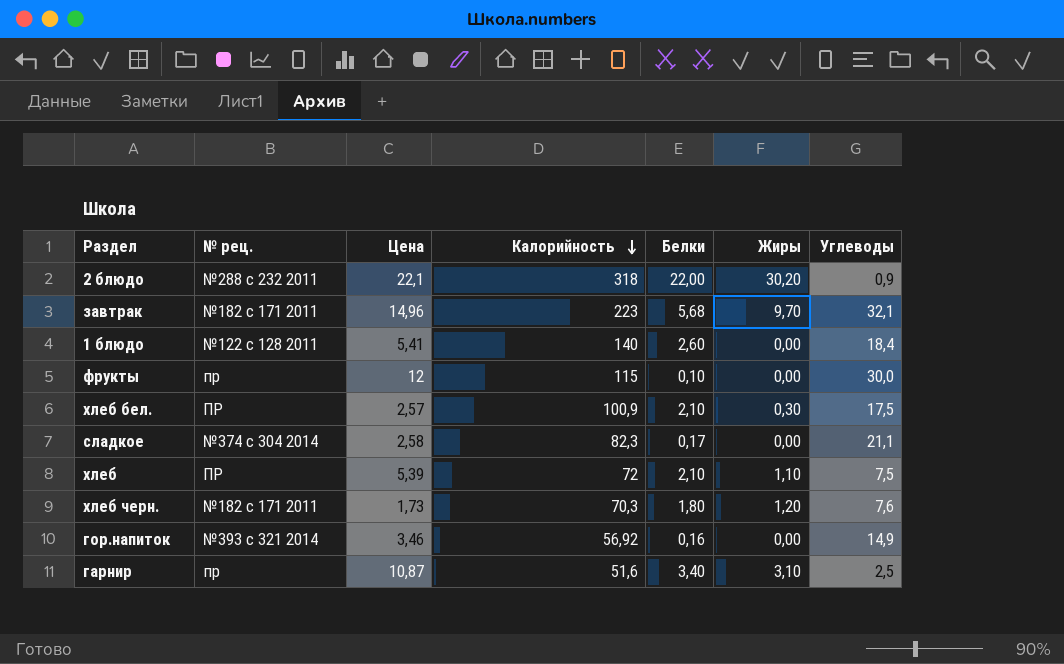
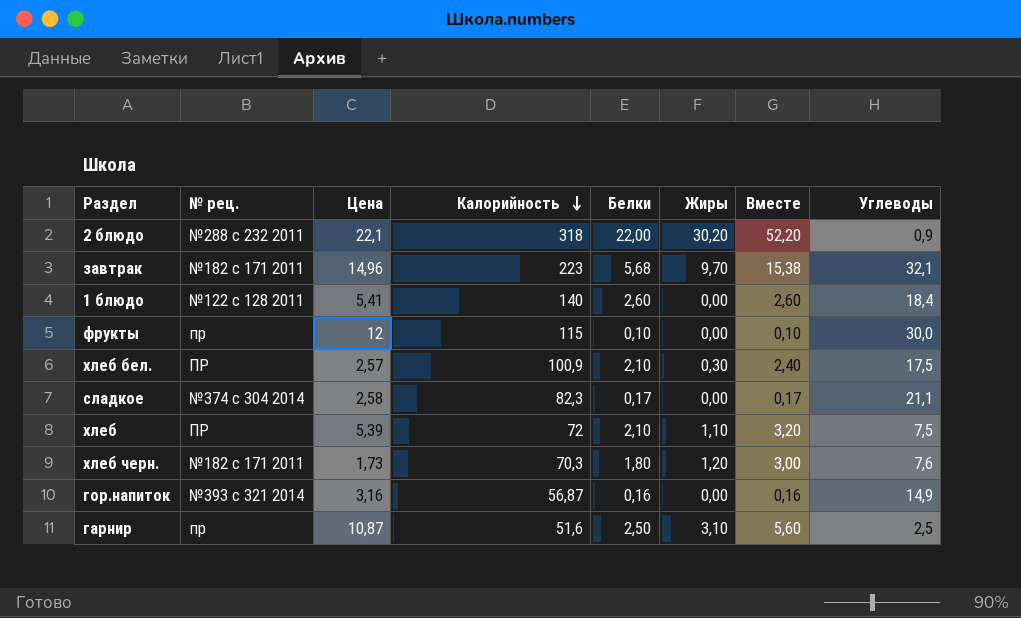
column Вместе | formula: none -> [Белки] + [Жиры]
гор.напиток | Цена: 3,46 -> 3,16
гор.напиток | Калорийность: 56,92 -> 56,87
гарнир | Белки: 3,40 -> 2,50

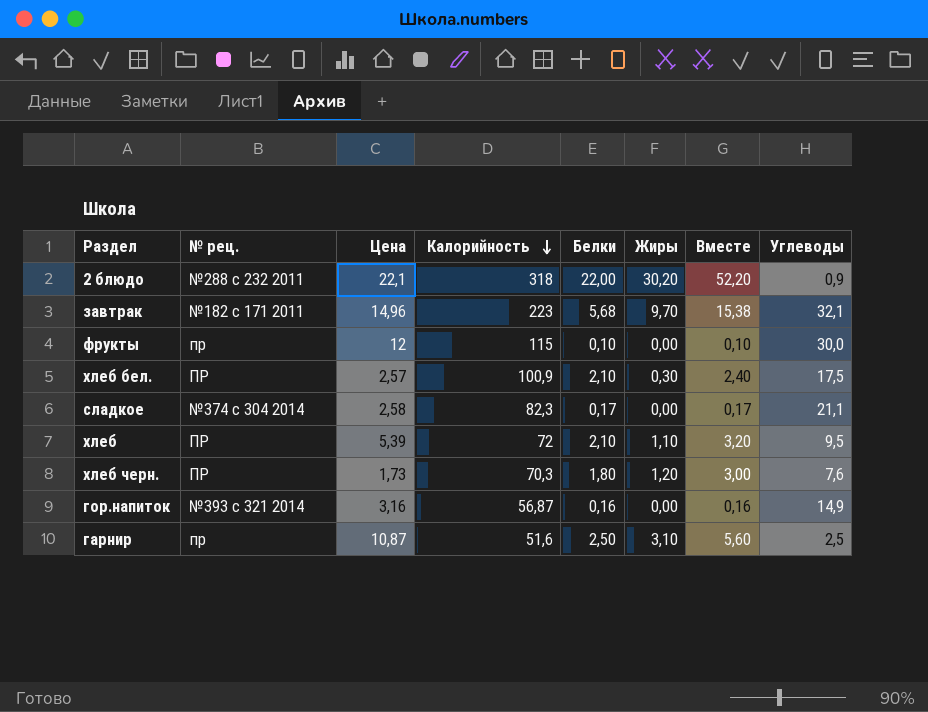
row 1 блюдо: №122 с 128 2011 | 5,41 | 140 | 2,60 | 0,00 | 2,60 | 18,4 -> none
хлеб | Углеводы: 7,5 -> 9,5
хлеб черн. | № рец.: №182 с 171 2011 -> ПР

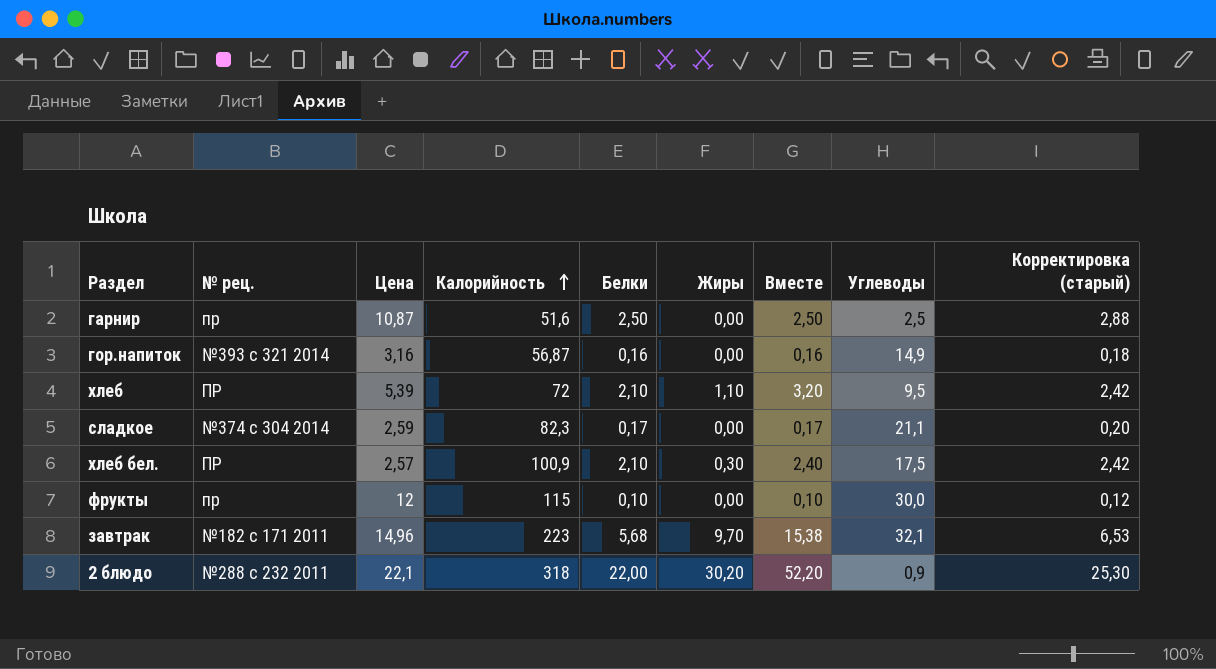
row order: Калорийность descending -> Калорийность ascending
column Корректировка (старый) | formula: none -> [Белки] * 1,15
row хлеб черн.: ПР | 1,73 | 70,3 | 1,80 | 1,20 | 3,00 | 7,6 -> none
гарнир | Жиры: 3,10 -> 0,00
гарнир | Вместе: 5,60 -> 2,50
сладкое | Цена: 2,58 -> 2,59

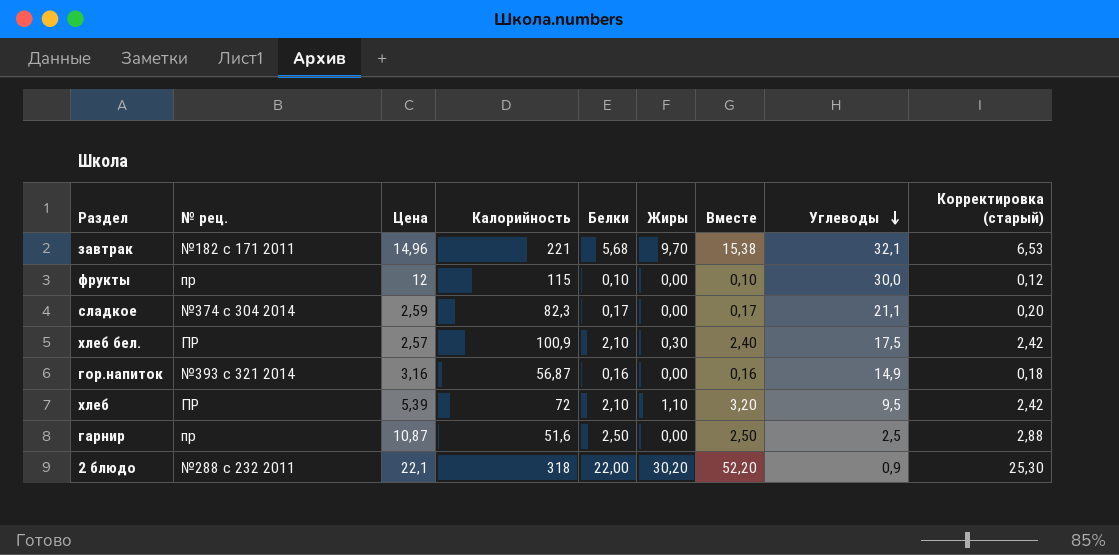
row order: Калорийность ascending -> Углеводы descending
завтрак | Калорийность: 223 -> 221

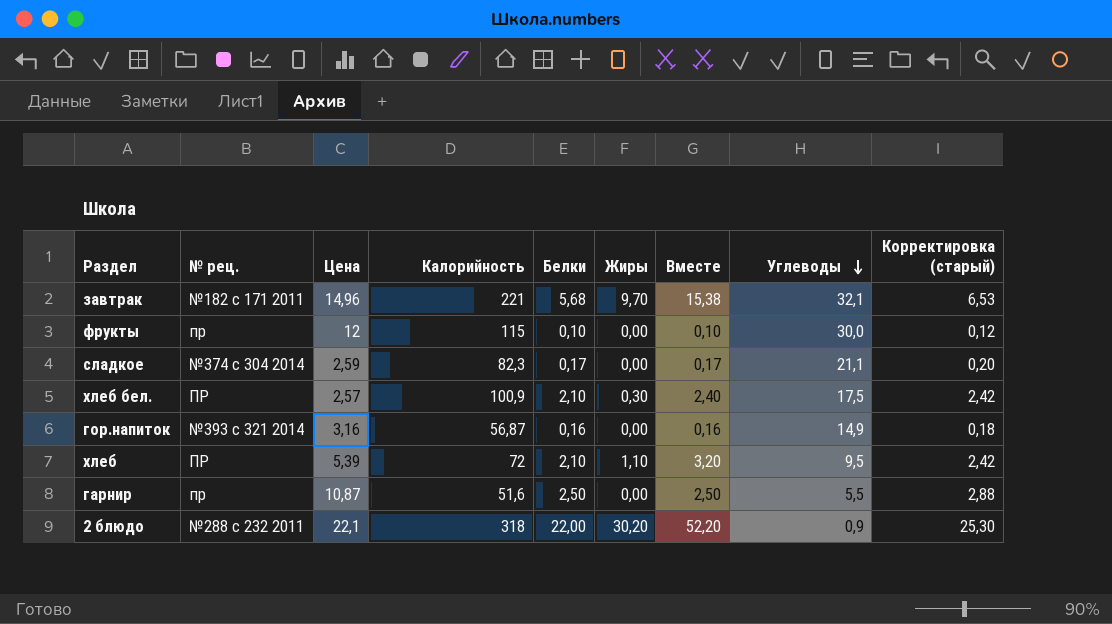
гарнир | Углеводы: 2,5 -> 5,5

